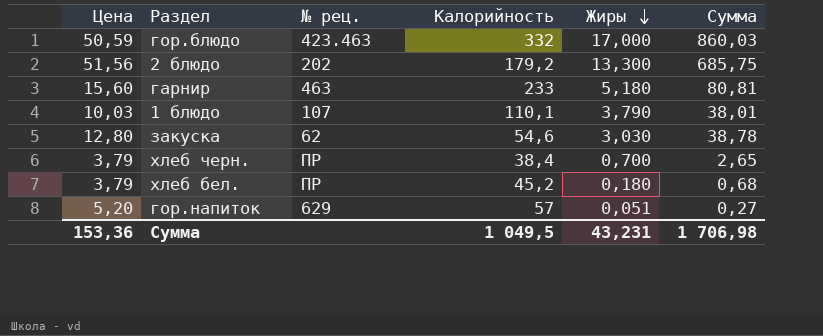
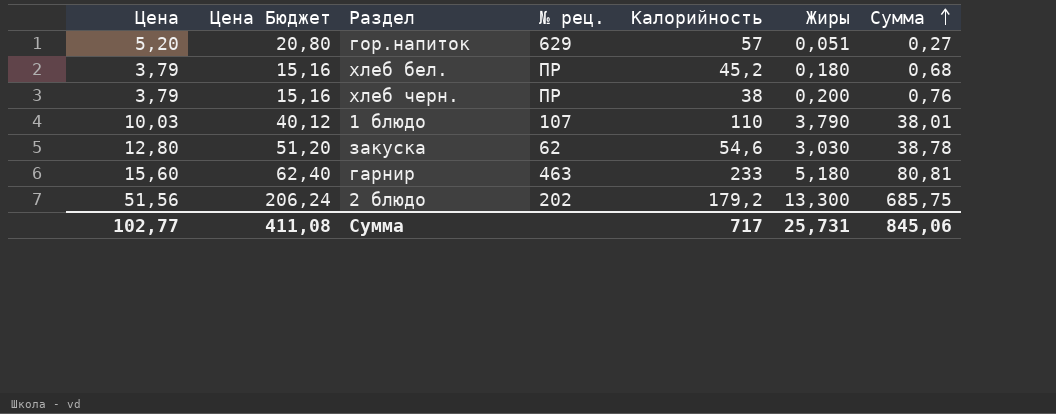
row order: Жиры descending -> Сумма ascending
column Цена Бюджет | formula: none -> [Цена] * 4
row гор.блюдо: 50,59 | 423.463 | 332 | 17,000 | 860,03 -> none
хлеб черн. | Калорийность: 38,4 -> 38
хлеб черн. | Жиры: 0,700 -> 0,200
хлеб черн. | Сумма: 2,65 -> 0,76
1 блюдо | Калорийность: 110,1 -> 110
Сумма | Цена: 153,36 -> 102,77
Сумма | Калорийность: 1 049,5 -> 717
Сумма | Жиры: 43,231 -> 25,731
Сумма | Сумма: 1 706,98 -> 845,06

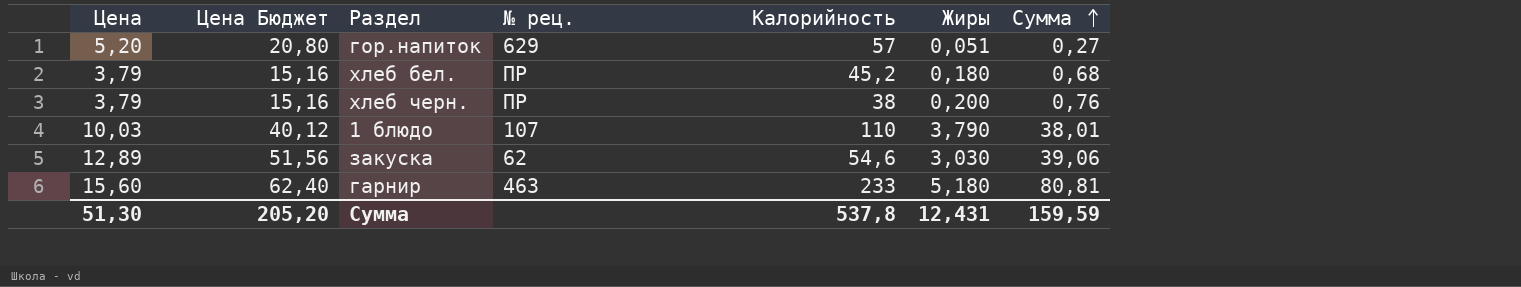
row 2 блюдо: 51,56 | 206,24 | 202 | 179,2 | 13,300 | 685,75 -> none
закуска | Цена: 12,80 -> 12,89
закуска | Цена Бюджет: 51,20 -> 51,56
закуска | Сумма: 38,78 -> 39,06
Сумма | Цена: 102,77 -> 51,30
Сумма | Цена Бюджет: 411,08 -> 205,20
Сумма | Калорийность: 717 -> 537,8
Сумма | Жиры: 25,731 -> 12,431
Сумма | Сумма: 845,06 -> 159,59

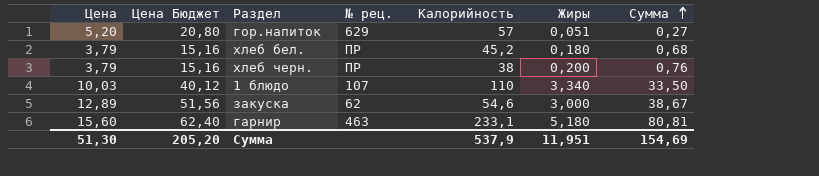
1 блюдо | Жиры: 3,790 -> 3,340
1 блюдо | Сумма: 38,01 -> 33,50
закуска | Жиры: 3,030 -> 3,000
закуска | Сумма: 39,06 -> 38,67
гарнир | Калорийность: 233 -> 233,1
Сумма | Калорийность: 537,8 -> 537,9
Сумма | Жиры: 12,431 -> 11,951
Сумма | Сумма: 159,59 -> 154,69

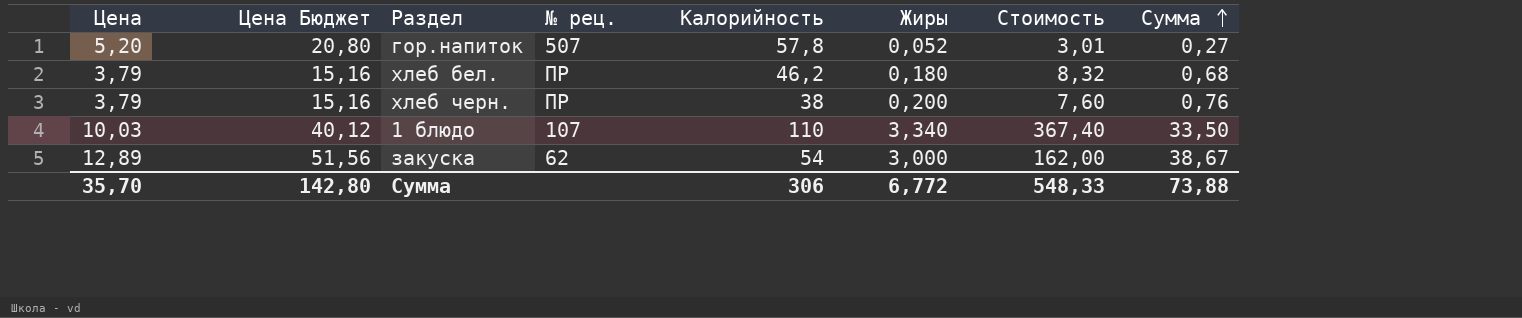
column Стоимость | formula: none -> [Калорийность] * [Жиры]
row гарнир: 15,60 | 62,40 | 463 | 233,1 | 5,180 | 80,81 -> none
гор.напиток | № рец.: 629 -> 507
гор.напиток | Калорийность: 57 -> 57,8
гор.напиток | Жиры: 0,051 -> 0,052
хлеб бел. | Калорийность: 45,2 -> 46,2
закуска | Калорийность: 54,6 -> 54
Сумма | Цена: 51,30 -> 35,70
Сумма | Цена Бюджет: 205,20 -> 142,80
Сумма | Калорийность: 537,9 -> 306
Сумма | Жиры: 11,951 -> 6,772
Сумма | Сумма: 154,69 -> 73,88

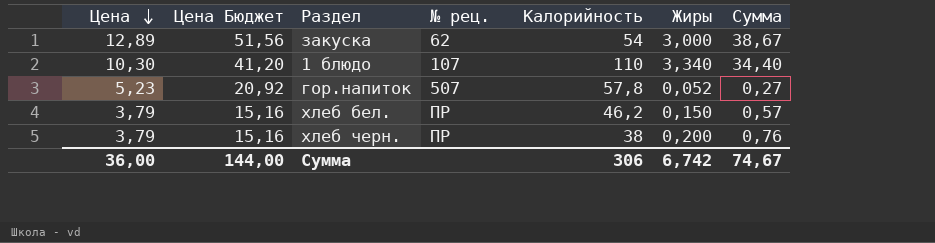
row order: Сумма ascending -> Цена descending
column Стоимость | formula: [Калорийность] * [Жиры] -> none
1 блюдо | Цена: 10,03 -> 10,30
1 блюдо | Цена Бюджет: 40,12 -> 41,20
1 блюдо | Сумма: 33,50 -> 34,40
гор.напиток | Цена: 5,20 -> 5,23
гор.напиток | Цена Бюджет: 20,80 -> 20,92
хлеб бел. | Жиры: 0,180 -> 0,150
хлеб бел. | Сумма: 0,68 -> 0,57
Сумма | Цена: 35,70 -> 36,00
Сумма | Цена Бюджет: 142,80 -> 144,00
Сумма | Жиры: 6,772 -> 6,742
Сумма | Сумма: 73,88 -> 74,67

